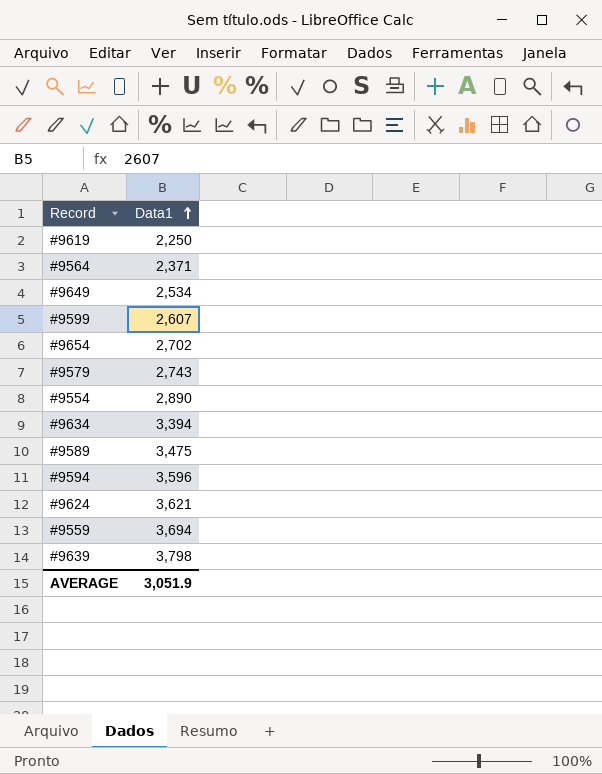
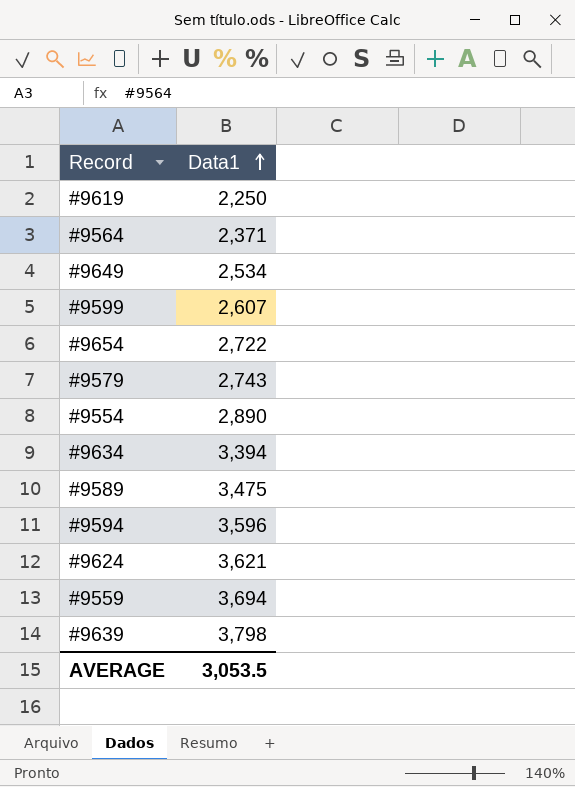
#9654 | Data1: 2,702 -> 2,722
AVERAGE | Data1: 3,051.9 -> 3,053.5

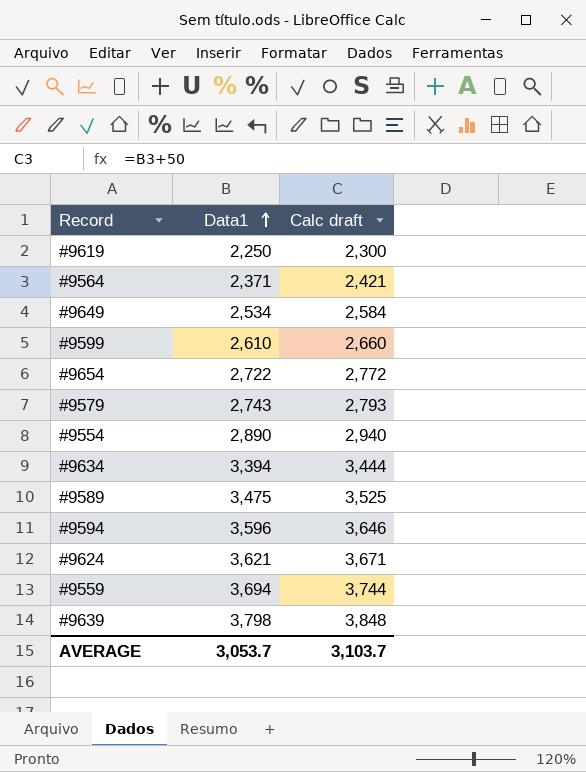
column Calc draft | formula: none -> [Data1] + 50
#9599 | Data1: 2,607 -> 2,610
AVERAGE | Data1: 3,053.5 -> 3,053.7

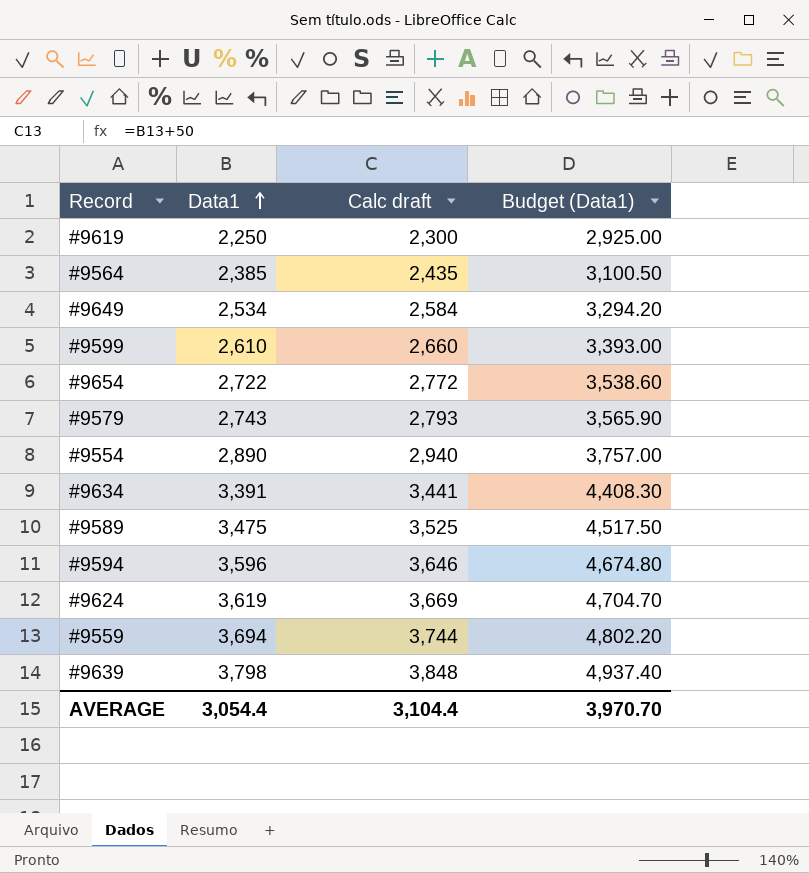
column Budget (Data1) | formula: none -> [Data1] * 1.3
#9564 | Data1: 2,371 -> 2,385
#9564 | Calc draft: 2,421 -> 2,435
#9634 | Data1: 3,394 -> 3,391
#9634 | Calc draft: 3,444 -> 3,441
#9624 | Data1: 3,621 -> 3,619
#9624 | Calc draft: 3,671 -> 3,669
AVERAGE | Data1: 3,053.7 -> 3,054.4
AVERAGE | Calc draft: 3,103.7 -> 3,104.4

